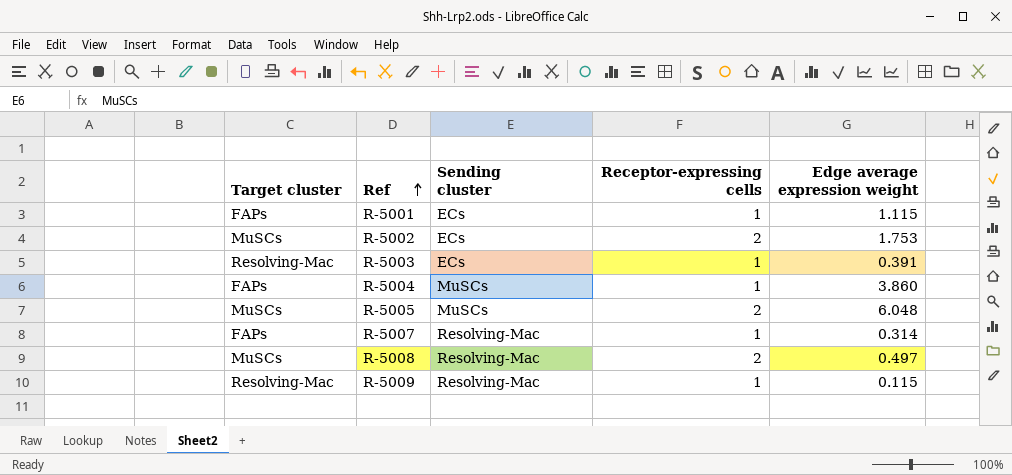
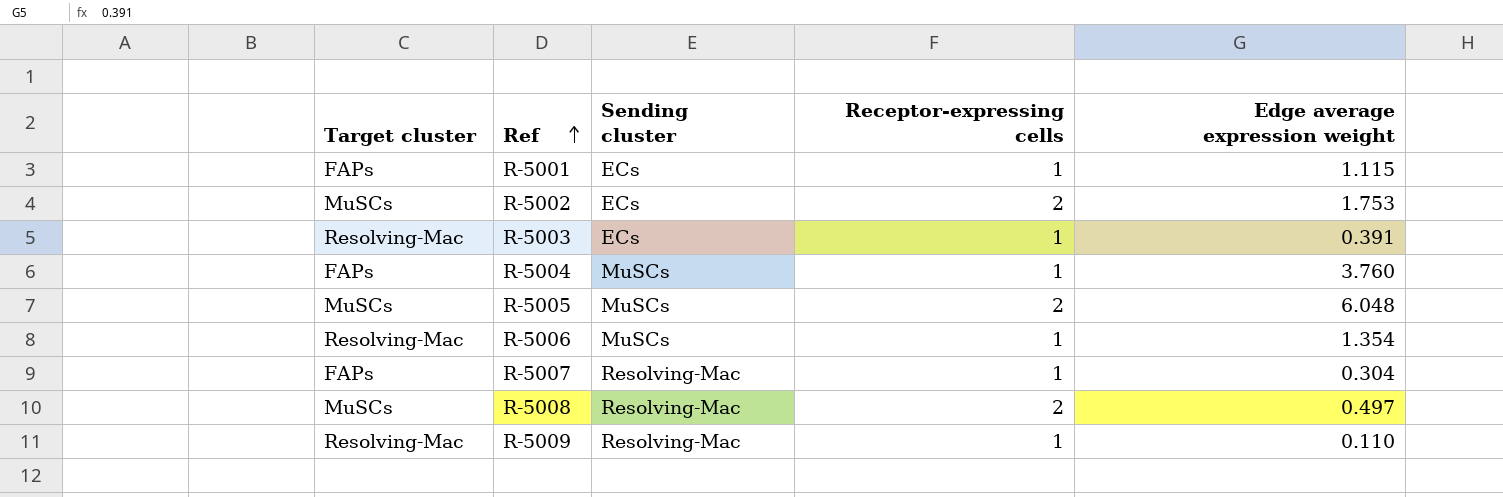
R-5004 | Edge average expression weight: 3.860 -> 3.760
row R-5006: none -> Resolving-Mac | MuSCs | 1 | 1.354
R-5007 | Edge average expression weight: 0.314 -> 0.304
R-5009 | Edge average expression weight: 0.115 -> 0.110

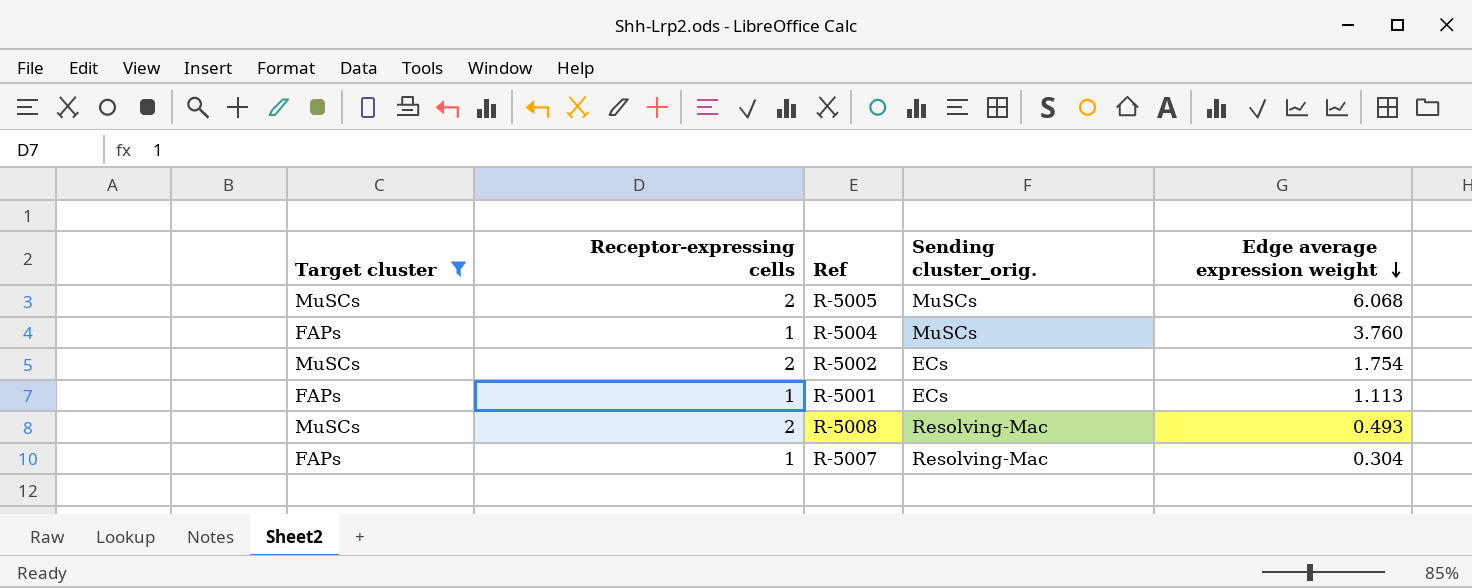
filter: none -> Target cluster != Resolving-Mac
row order: Ref ascending -> Edge average expression weight descending
column Receptor-expressing cells | position: 4 -> 2
column name: Sending cluster -> Sending cluster_orig.
R-5005 | Edge average expression weight: 6.048 -> 6.068
R-5002 | Edge average expression weight: 1.753 -> 1.754
R-5001 | Edge average expression weight: 1.115 -> 1.113
R-5008 | Edge average expression weight: 0.497 -> 0.493

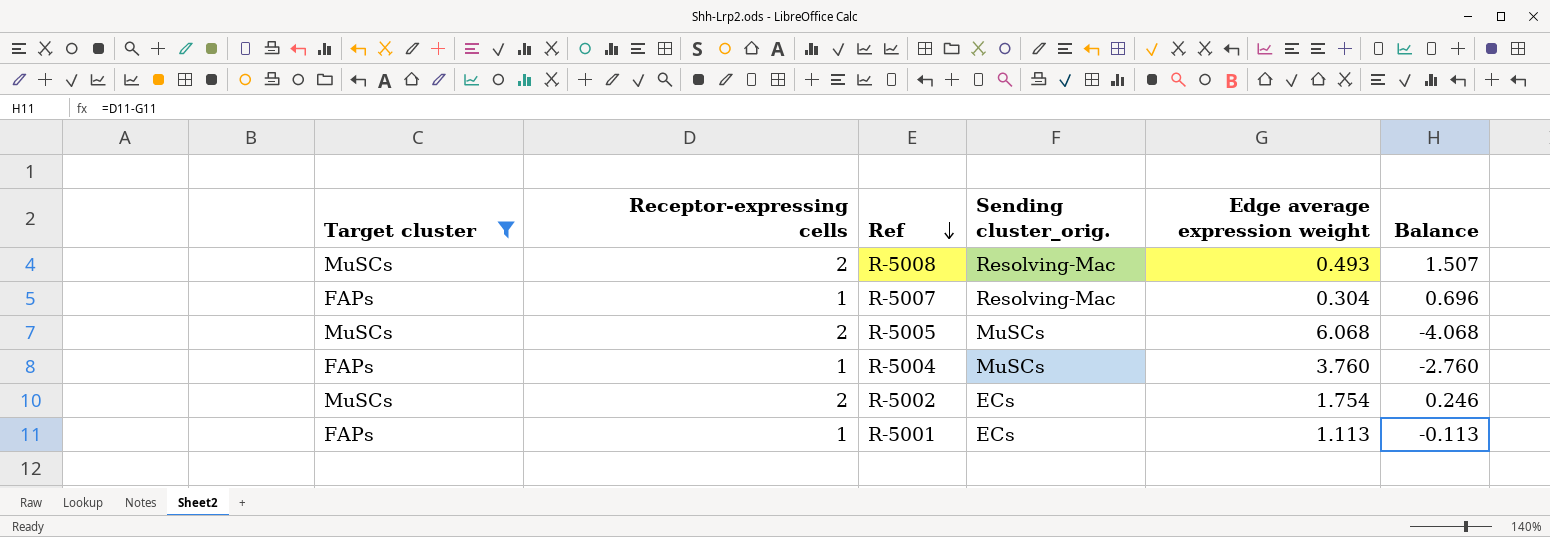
row order: Edge average expression weight descending -> Ref descending
column Balance | formula: none -> [Receptor-expressing cells] - [Edge average expression weight]

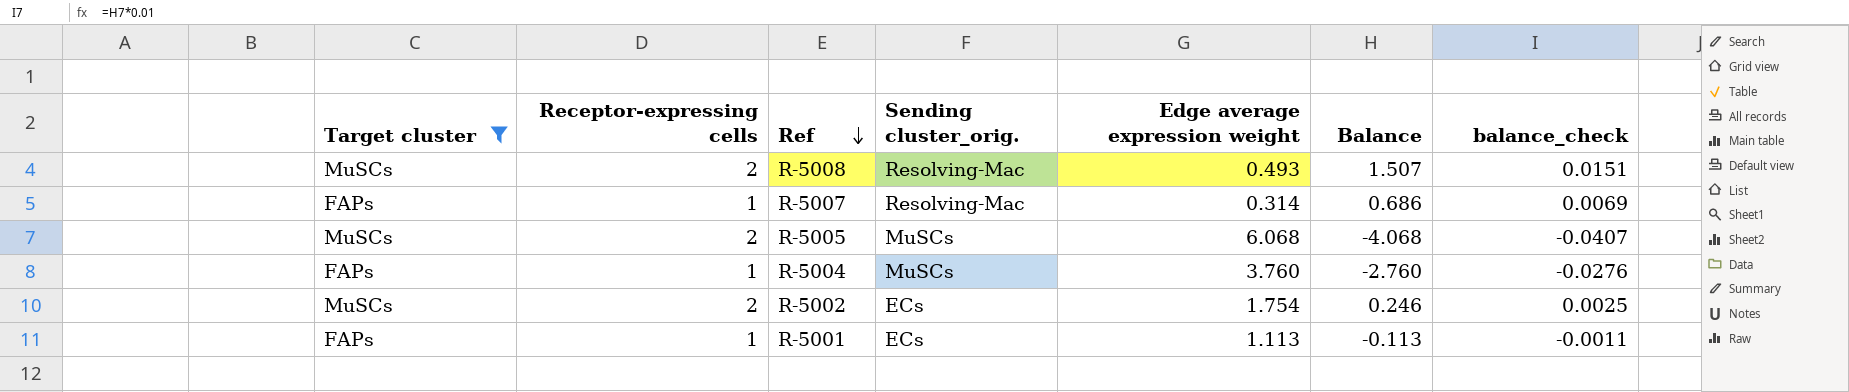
column balance_check | formula: none -> [Balance] * 0.01
R-5007 | Edge average expression weight: 0.304 -> 0.314
R-5007 | Balance: 0.696 -> 0.686

